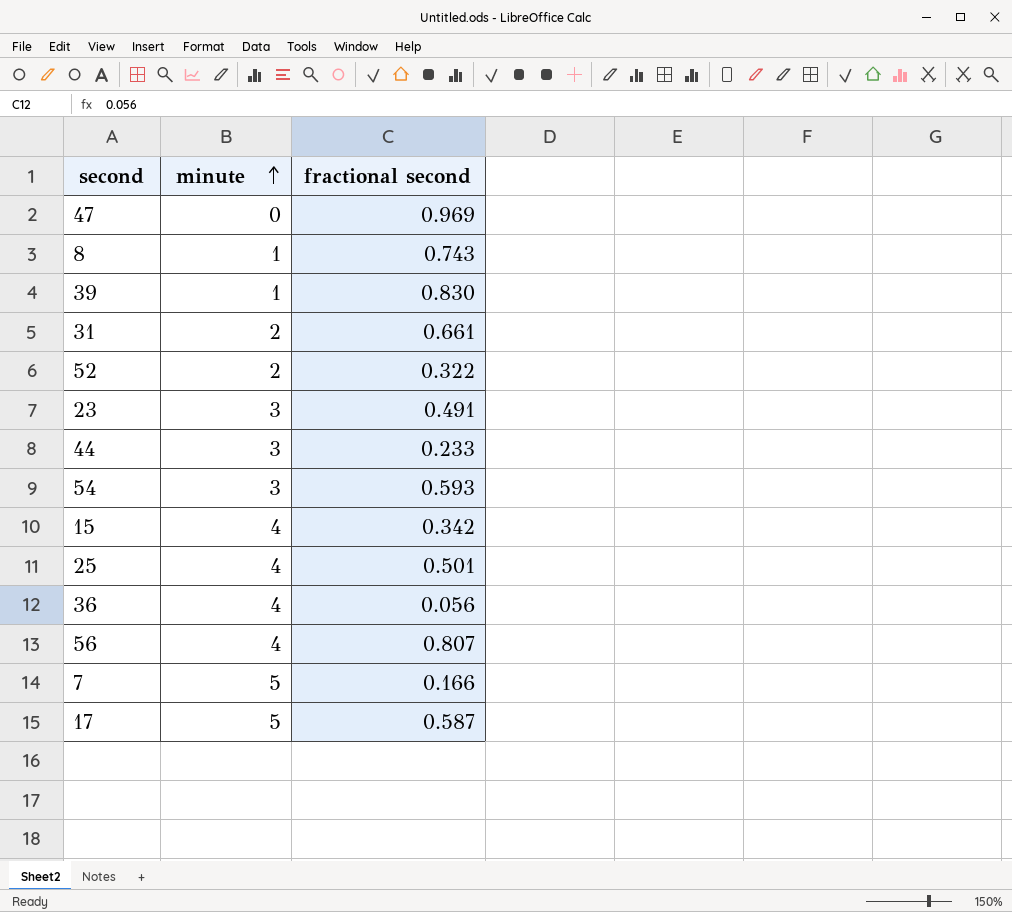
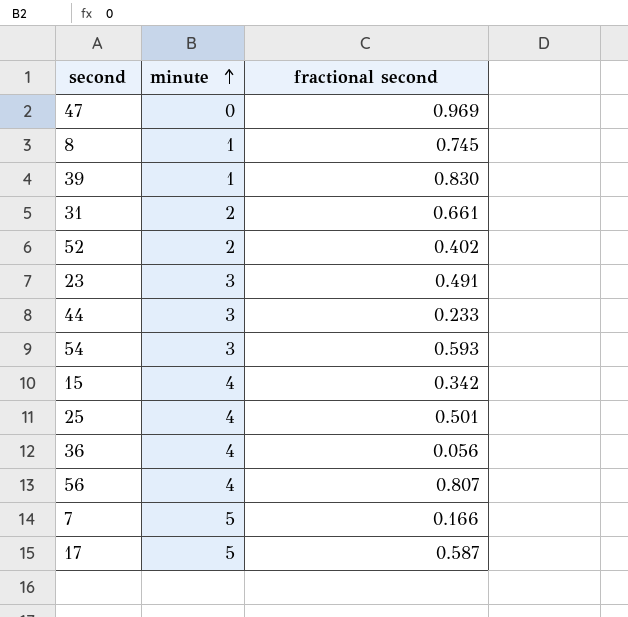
8 | fractional second: 0.743 -> 0.745
52 | fractional second: 0.322 -> 0.402

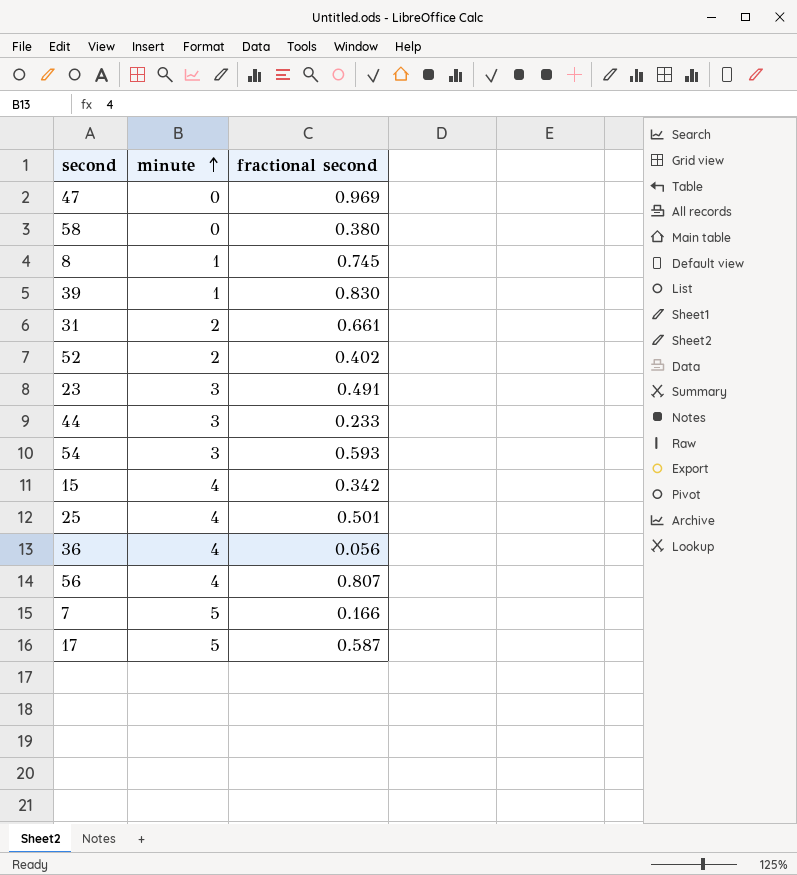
row 58: none -> 0 | 0.380

